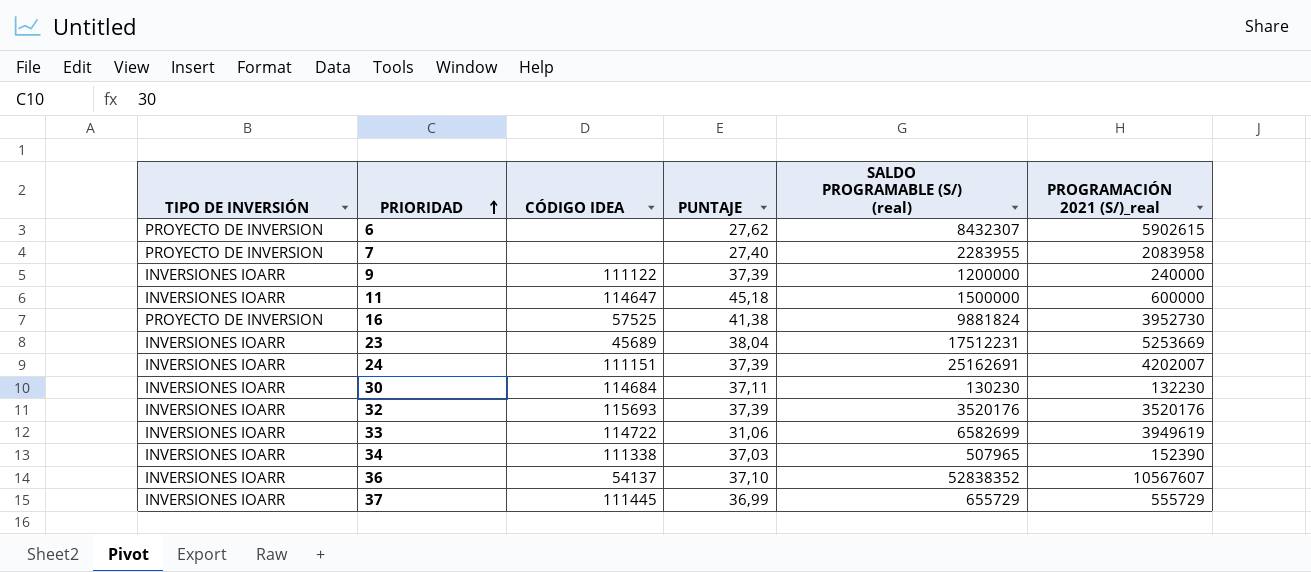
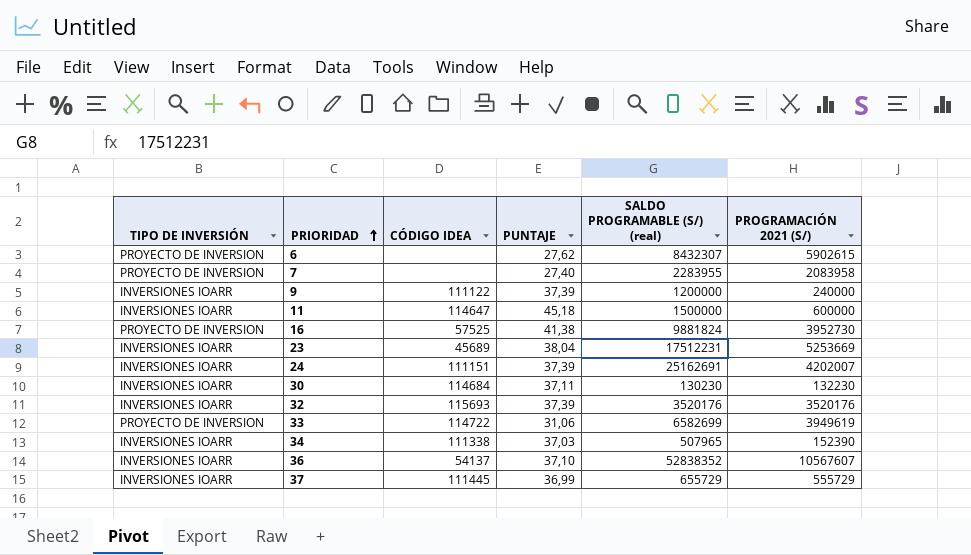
column name: PROGRAMACIÓN 2021 (S/)_real -> PROGRAMACIÓN 2021 (S/)
33 | TIPO DE INVERSIÓN: INVERSIONES IOARR -> PROYECTO DE INVERSION

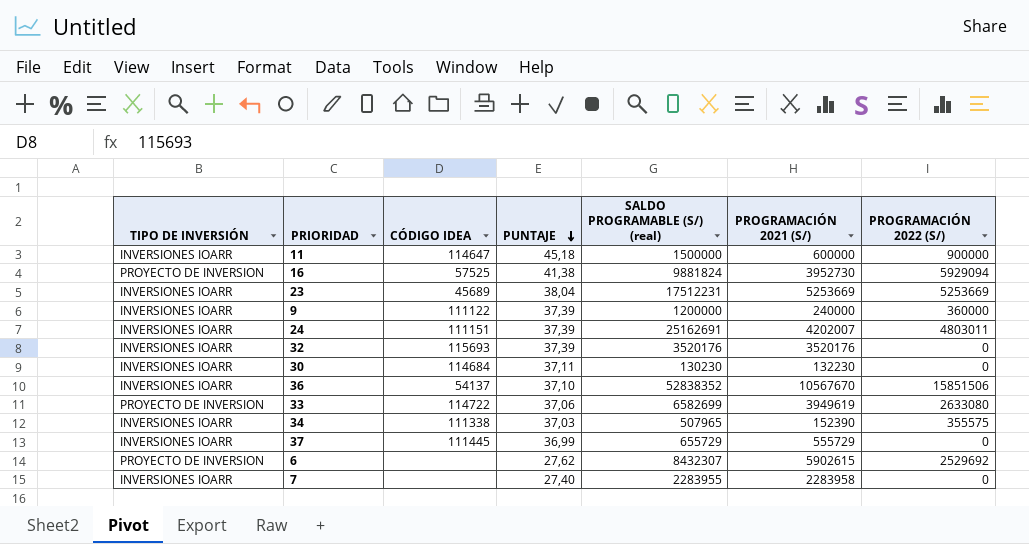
row order: PRIORIDAD ascending -> PUNTAJE descending
column PROGRAMACIÓN 2022 (S/) | position: none -> 7
36 | PROGRAMACIÓN 2021 (S/): 10567607 -> 10567670
33 | PUNTAJE: 31,06 -> 37,06
7 | TIPO DE INVERSIÓN: PROYECTO DE INVERSION -> INVERSIONES IOARR
7 | PROGRAMACIÓN 2021 (S/): 2083958 -> 2283958

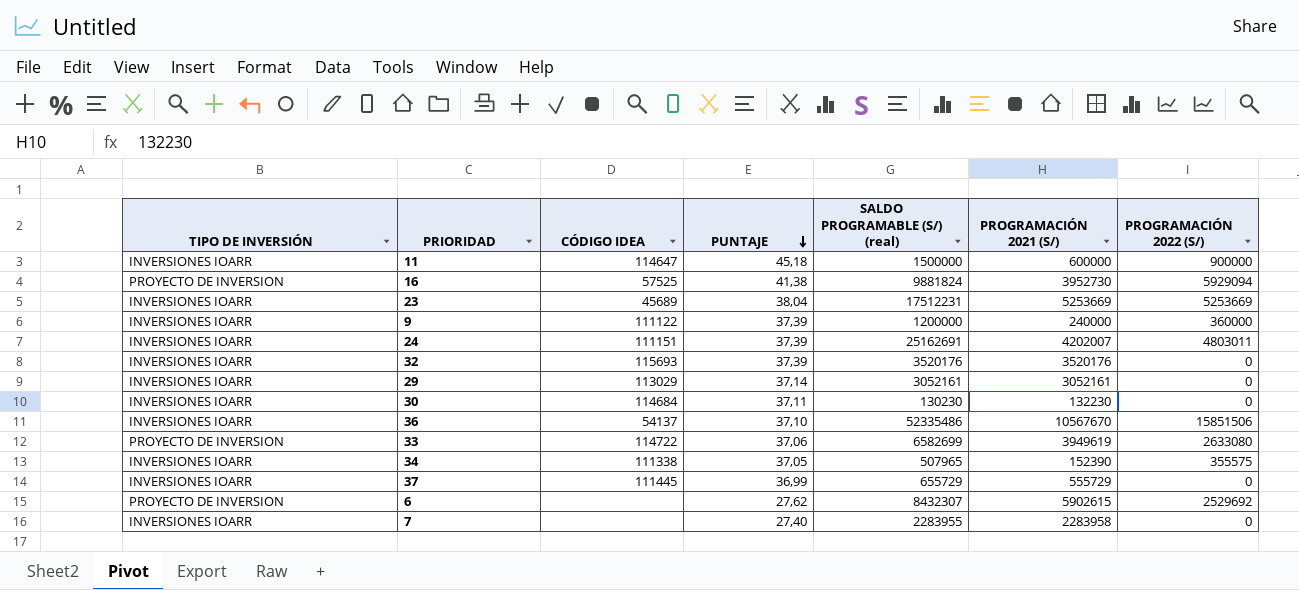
row 29: none -> INVERSIONES IOARR | 113029 | 37,14 | 3052161 | 3052161 | 0
36 | SALDO PROGRAMABLE (S/) (real): 52838352 -> 52335486
34 | PUNTAJE: 37,03 -> 37,05

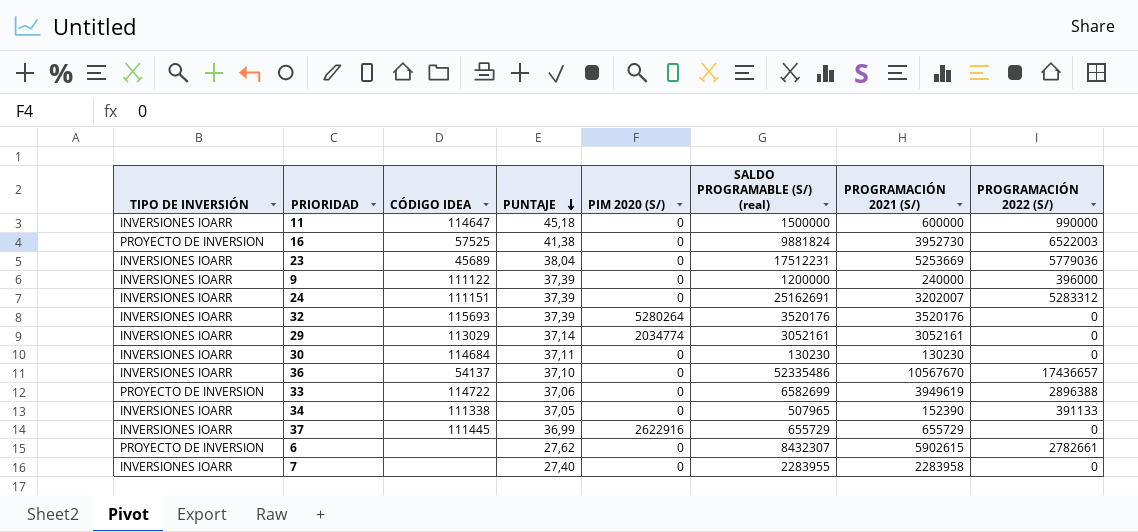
column PIM 2020 (S/) | position: none -> 5
11 | PROGRAMACIÓN 2022 (S/): 900000 -> 990000
16 | PROGRAMACIÓN 2022 (S/): 5929094 -> 6522003
23 | PROGRAMACIÓN 2022 (S/): 5253669 -> 5779036
9 | PROGRAMACIÓN 2022 (S/): 360000 -> 396000
24 | PROGRAMACIÓN 2021 (S/): 4202007 -> 3202007
24 | PROGRAMACIÓN 2022 (S/): 4803011 -> 5283312
30 | PROGRAMACIÓN 2021 (S/): 132230 -> 130230
36 | PROGRAMACIÓN 2022 (S/): 15851506 -> 17436657
33 | PROGRAMACIÓN 2022 (S/): 2633080 -> 2896388
34 | PROGRAMACIÓN 2022 (S/): 355575 -> 391133
37 | PROGRAMACIÓN 2021 (S/): 555729 -> 655729
6 | PROGRAMACIÓN 2022 (S/): 2529692 -> 2782661

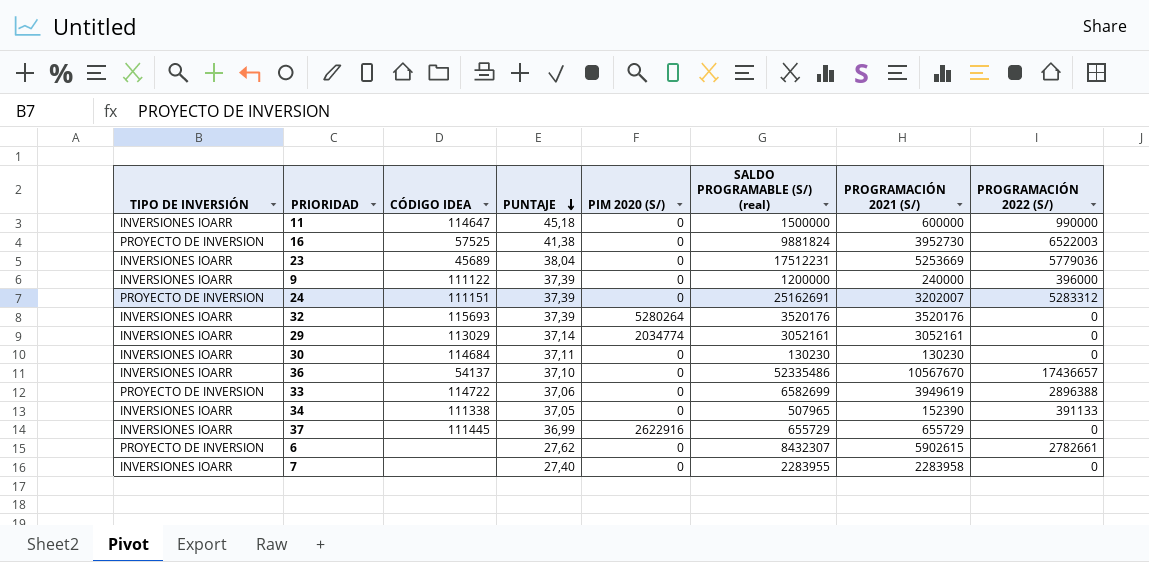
24 | TIPO DE INVERSIÓN: INVERSIONES IOARR -> PROYECTO DE INVERSION

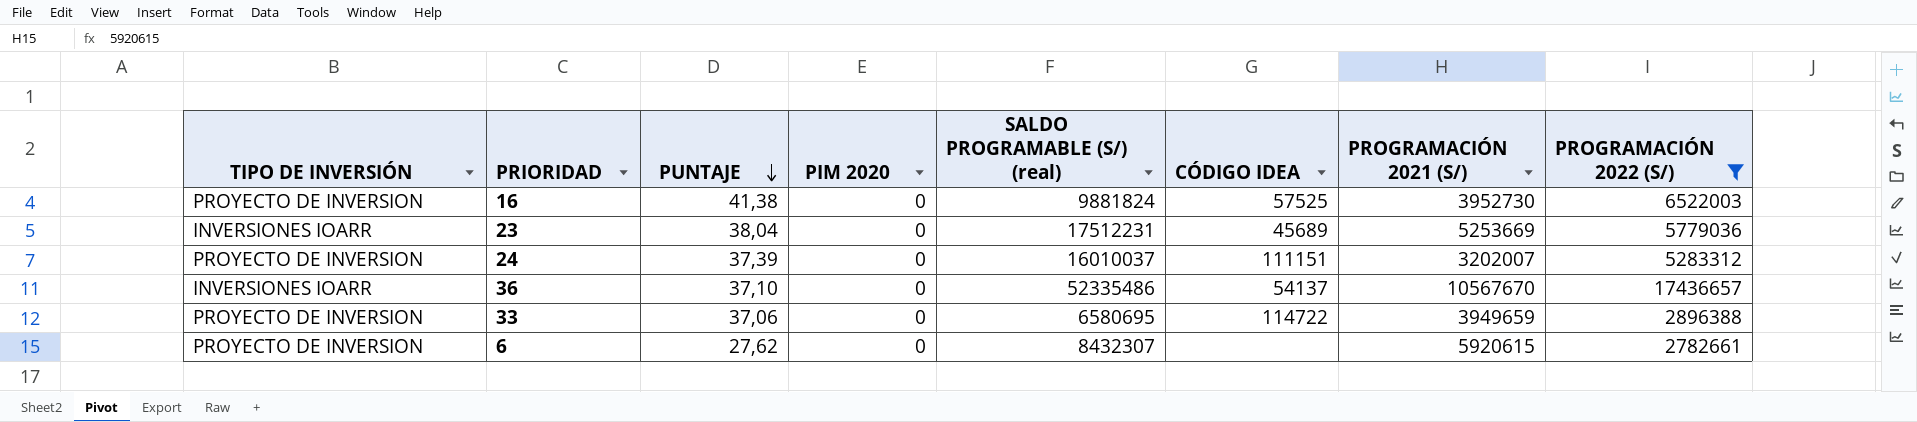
filter: none -> PROGRAMACIÓN 2022 (S/) >= 2782661
column name: PIM 2020 (S/) -> PIM 2020
column CÓDIGO IDEA | position: 3 -> 6
24 | SALDO PROGRAMABLE (S/) (real): 25162691 -> 16010037
33 | SALDO PROGRAMABLE (S/) (real): 6582699 -> 6580695
33 | PROGRAMACIÓN 2021 (S/): 3949619 -> 3949659
6 | PROGRAMACIÓN 2021 (S/): 5902615 -> 5920615

